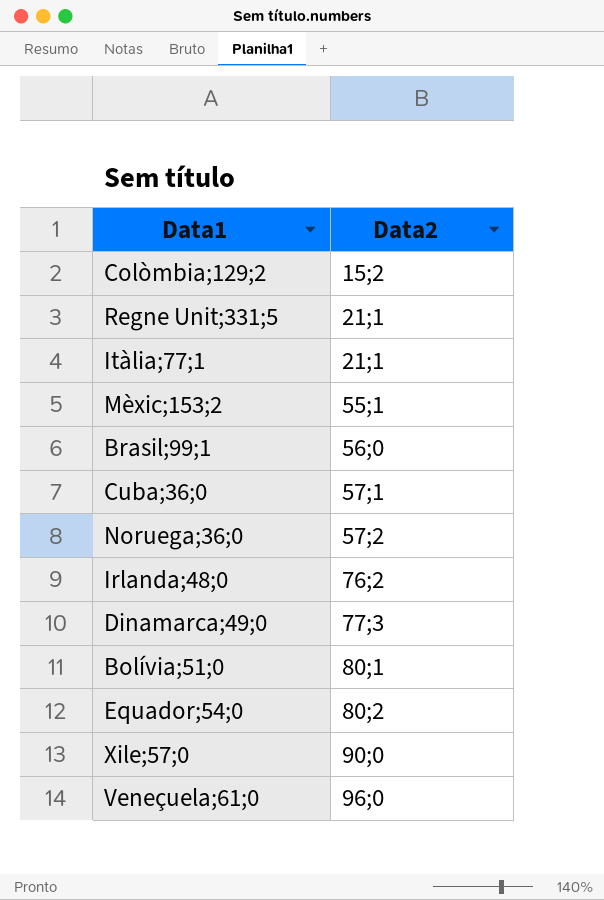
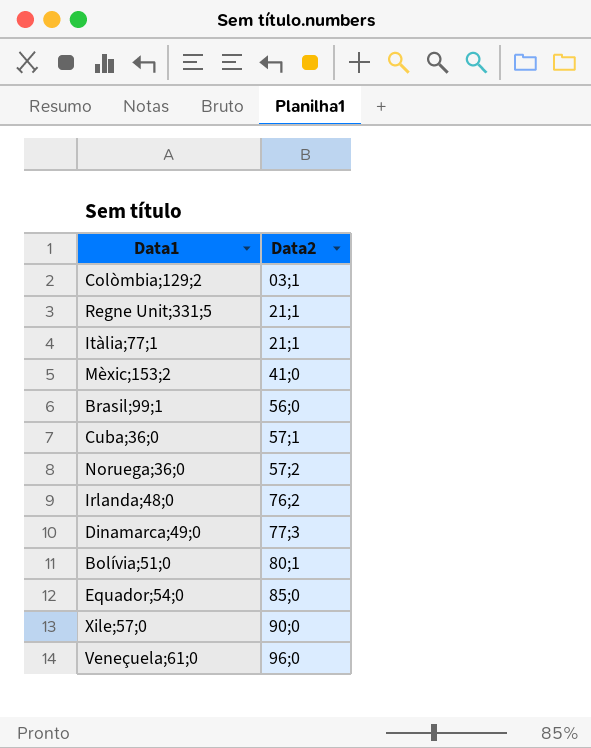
Colòmbia;129;2 | Data2: 15;2 -> 03;1
Mèxic;153;2 | Data2: 55;1 -> 41;0
Equador;54;0 | Data2: 80;2 -> 85;0

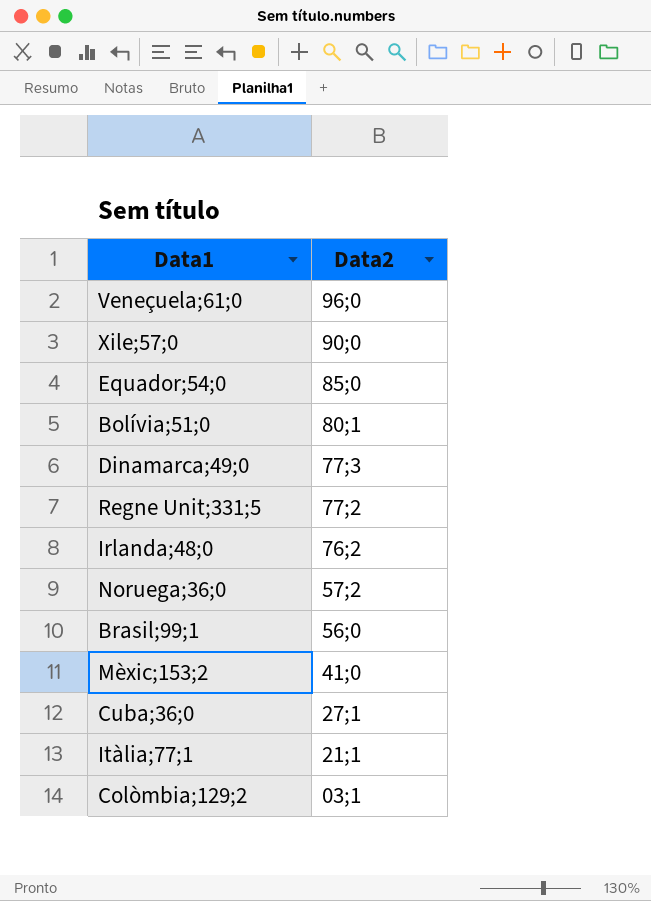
row order: Data2 ascending -> Data2 descending
Regne Unit;331;5 | Data2: 21;1 -> 77;2
Cuba;36;0 | Data2: 57;1 -> 27;1

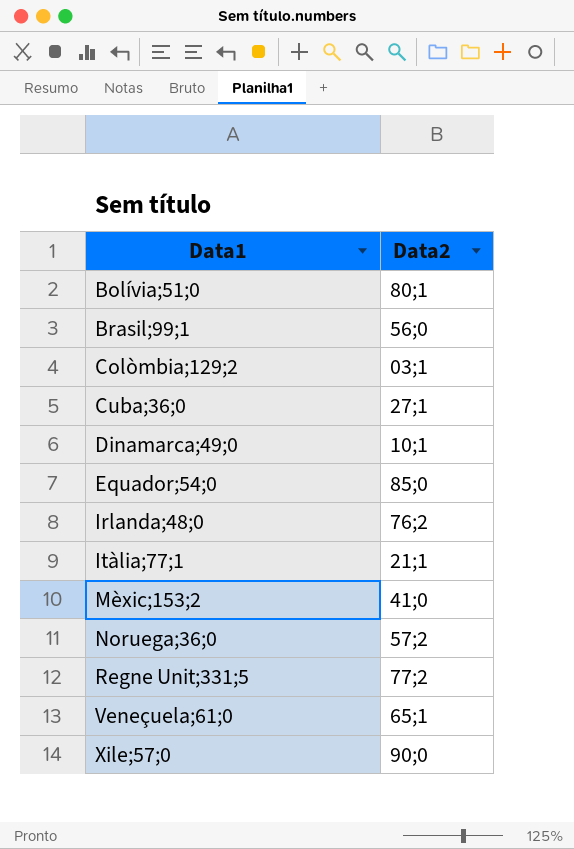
row order: Data2 descending -> Data1 ascending
Dinamarca;49;0 | Data2: 77;3 -> 10;1
Veneçuela;61;0 | Data2: 96;0 -> 65;1

